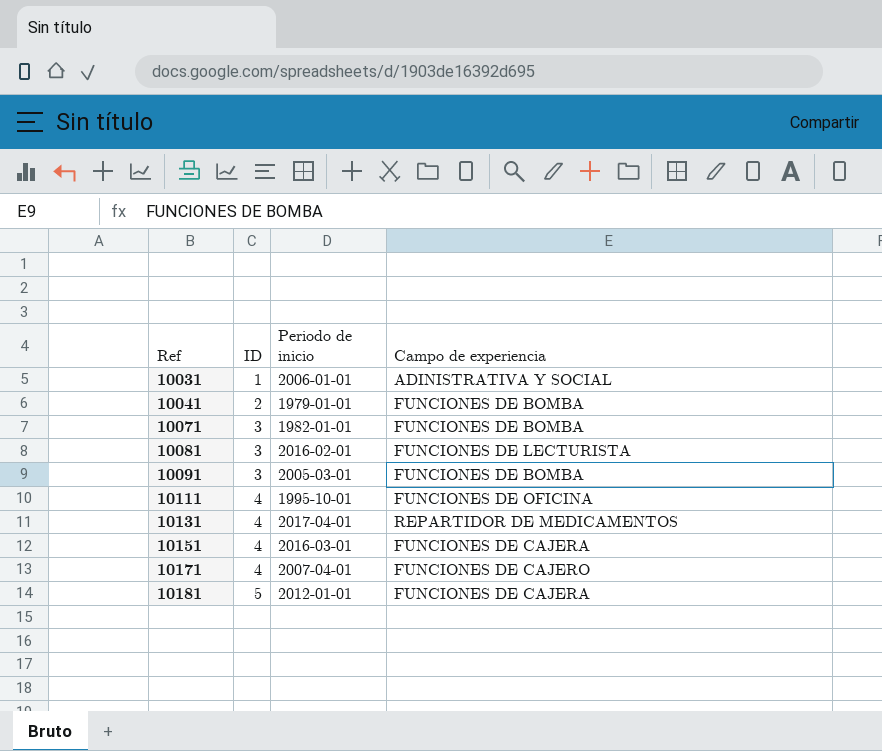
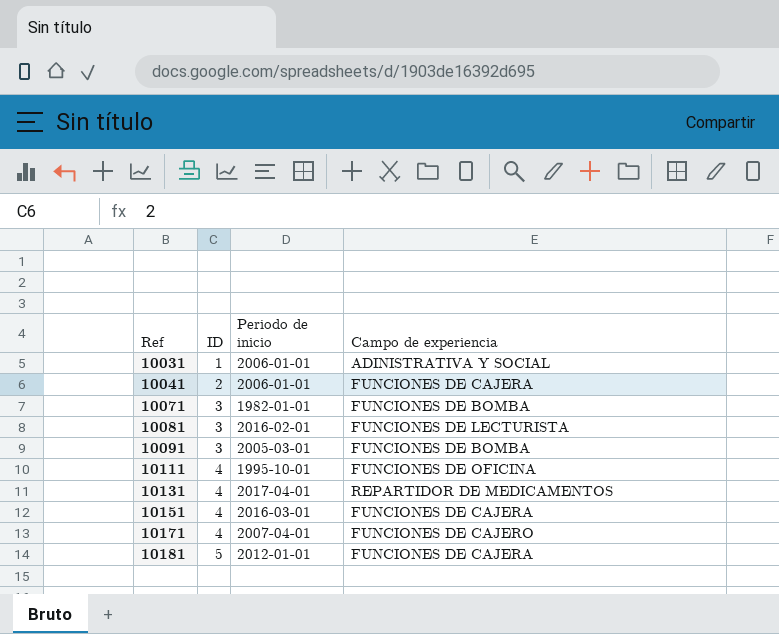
10041 | Periodo de inicio: 1979-01-01 -> 2006-01-01
10041 | Campo de experiencia: FUNCIONES DE BOMBA -> FUNCIONES DE CAJERA

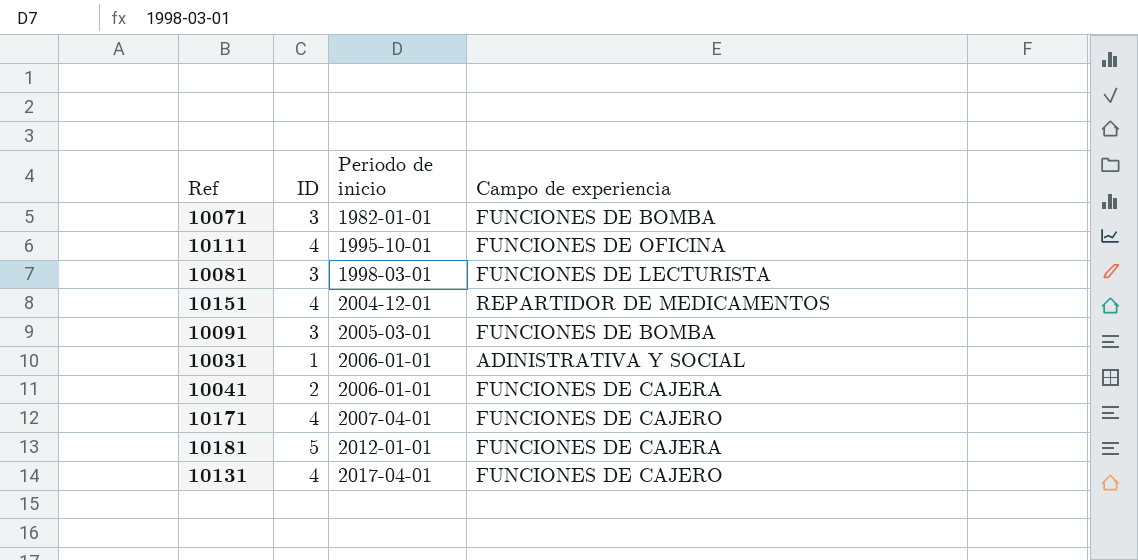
row order: Ref ascending -> Periodo de inicio ascending
10081 | Periodo de inicio: 2016-02-01 -> 1998-03-01
10151 | Periodo de inicio: 2016-03-01 -> 2004-12-01
10151 | Campo de experiencia: FUNCIONES DE CAJERA -> REPARTIDOR DE MEDICAMENTOS
10131 | Campo de experiencia: REPARTIDOR DE MEDICAMENTOS -> FUNCIONES DE CAJERO

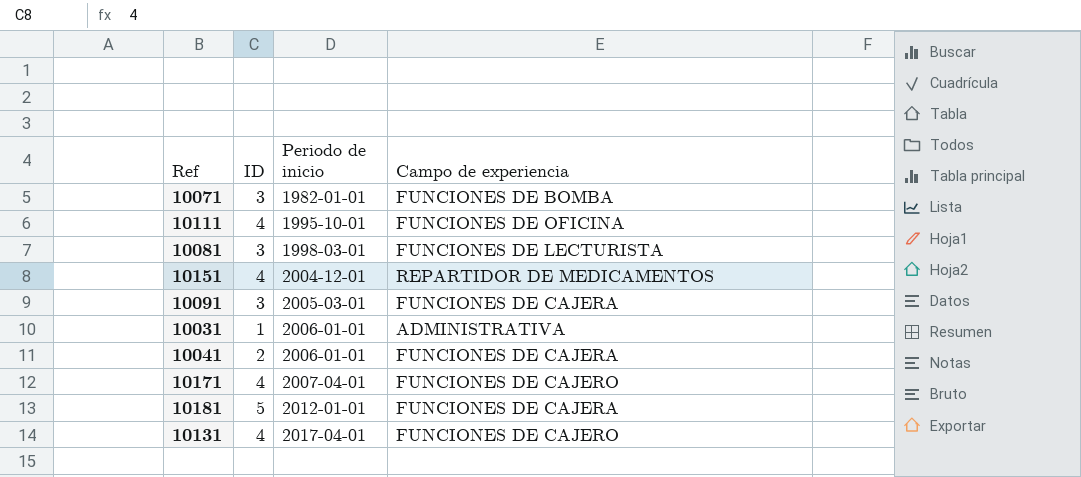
10091 | Campo de experiencia: FUNCIONES DE BOMBA -> FUNCIONES DE CAJERA
10031 | Campo de experiencia: ADINISTRATIVA Y SOCIAL -> ADMINISTRATIVA

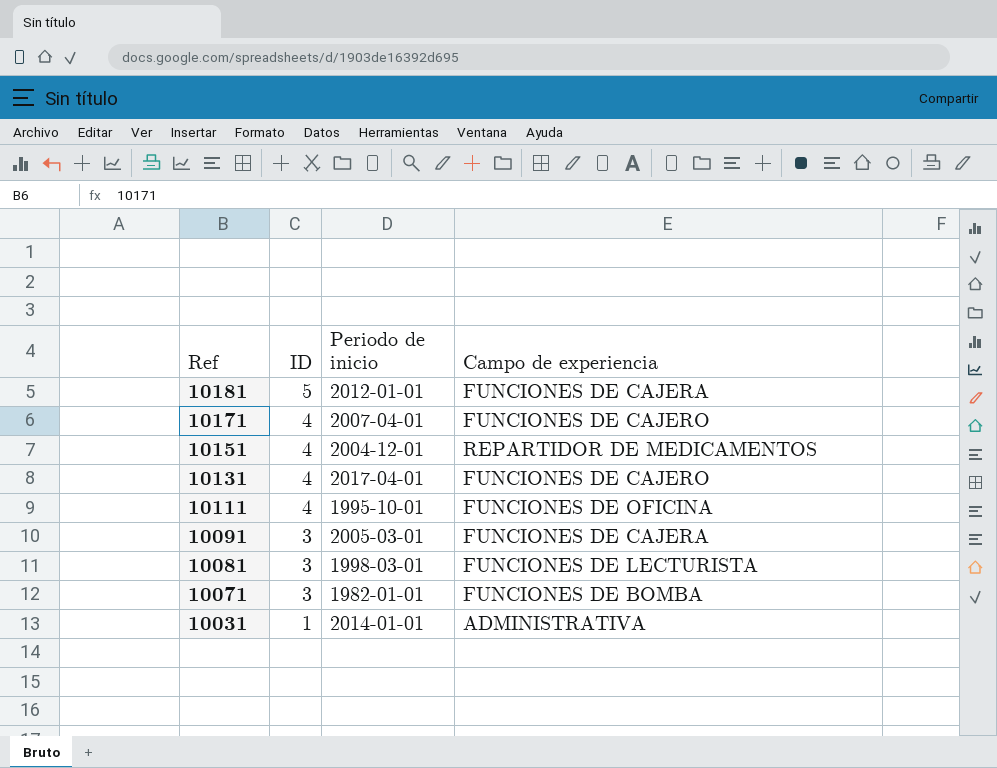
row order: Periodo de inicio ascending -> Ref descending
row 10041: 2 | 2006-01-01 | FUNCIONES DE CAJERA -> none
10031 | Periodo de inicio: 2006-01-01 -> 2014-01-01

